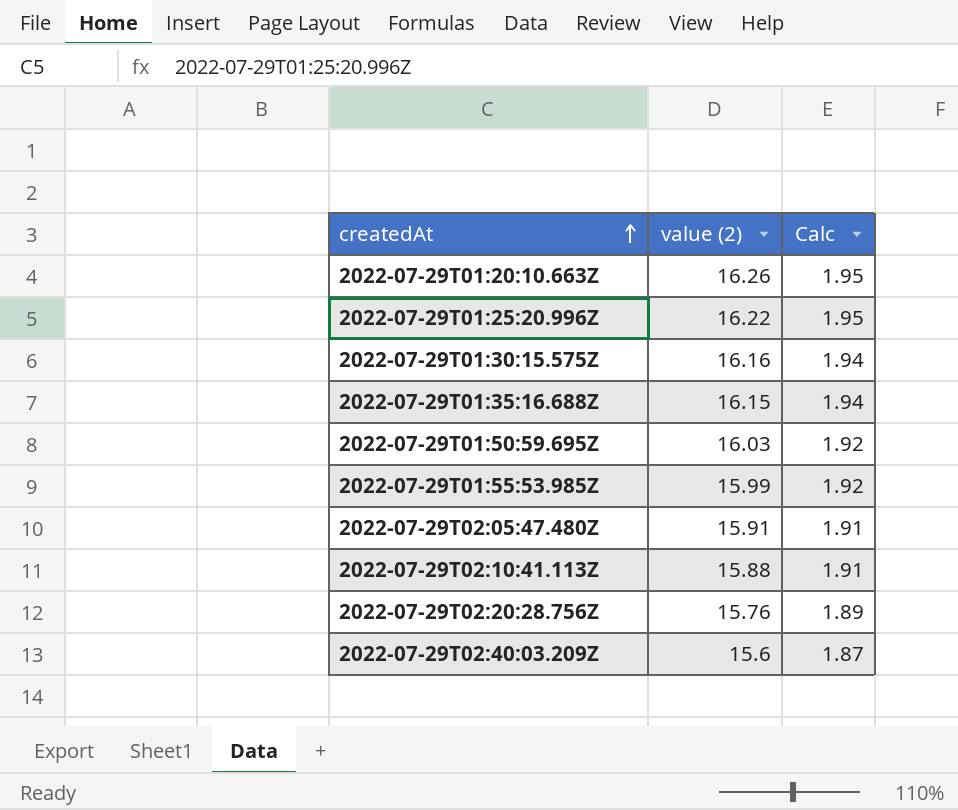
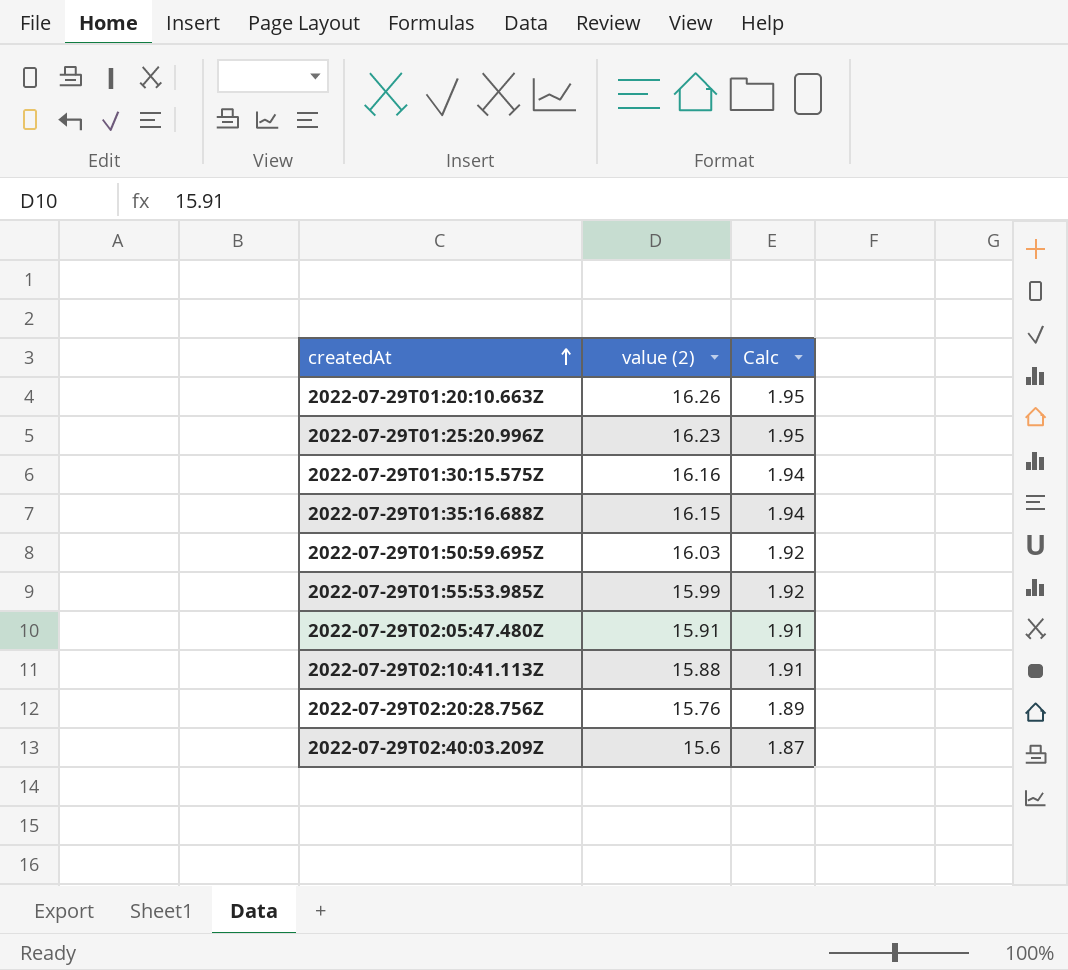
2022-07-29T01:25:20.996Z | value (2): 16.22 -> 16.23

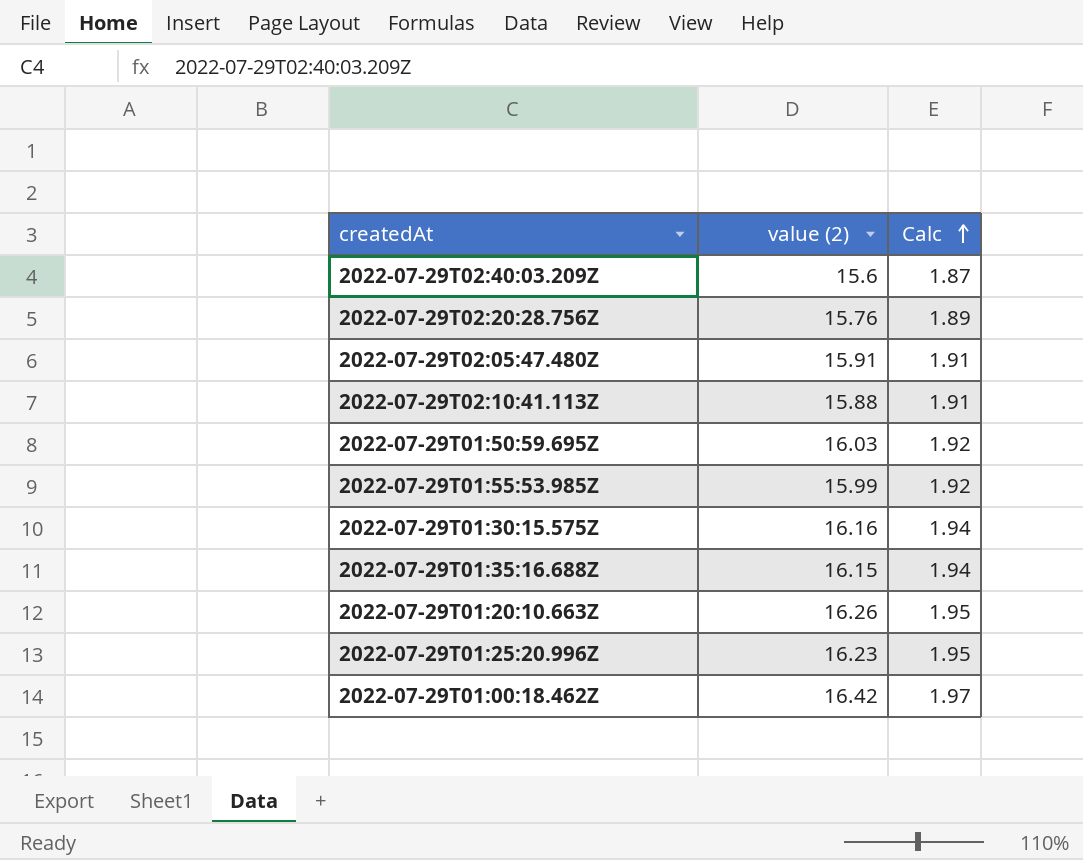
row order: createdAt ascending -> Calc ascending
row 2022-07-29T01:00:18.462Z: none -> 16.42 | 1.97

